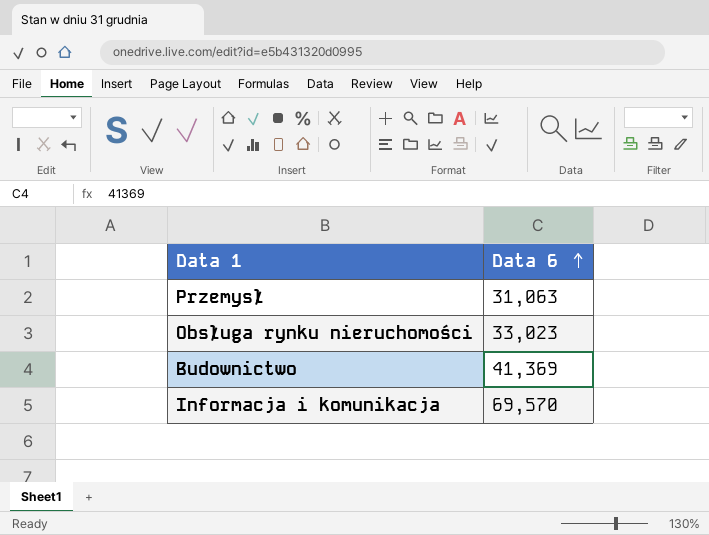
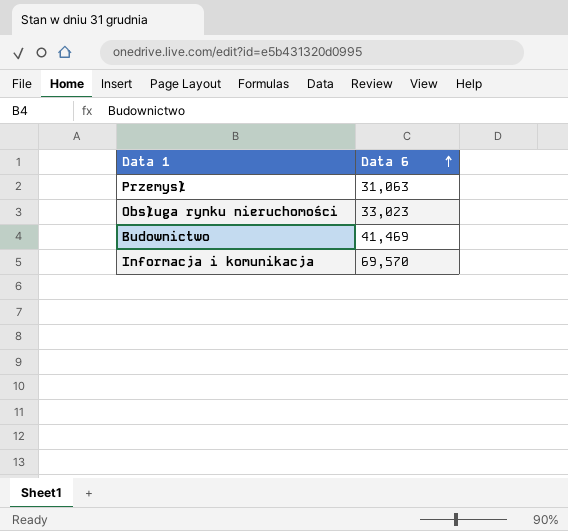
Budownictwo | Data 6: 41,369 -> 41,469

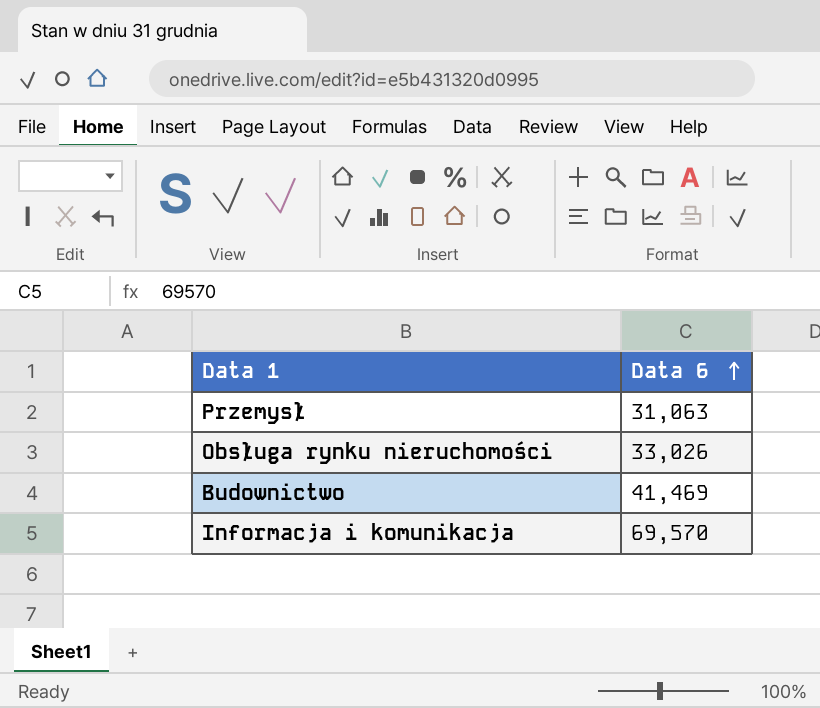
Obsługa rynku nieruchomości | Data 6: 33,023 -> 33,026

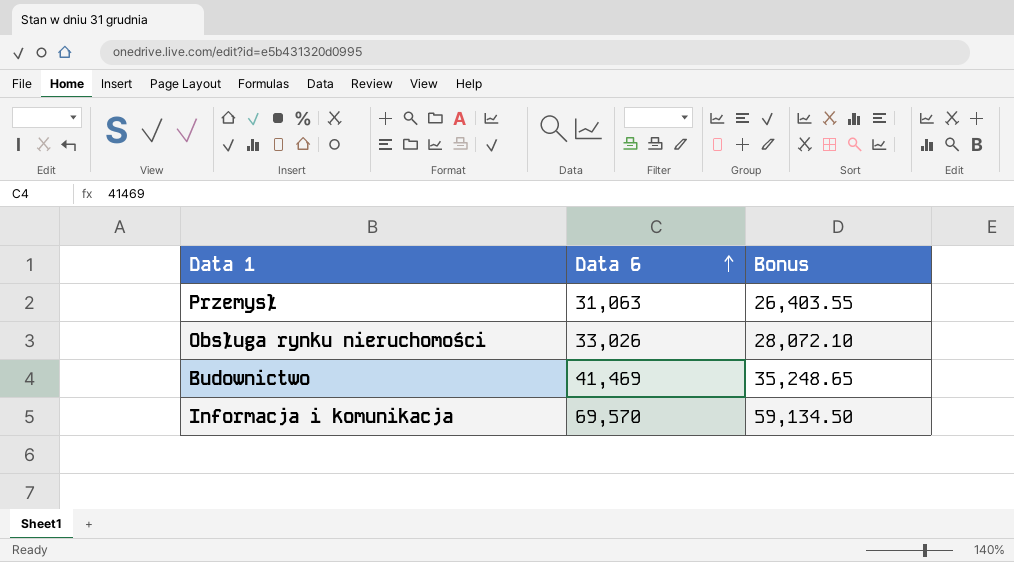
column Bonus | formula: none -> [Data 6] * 0.85

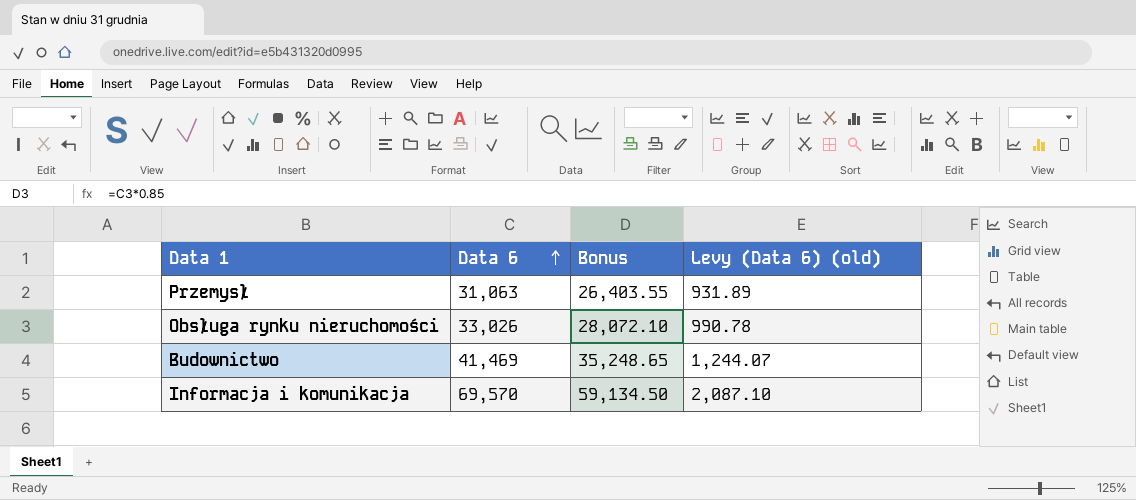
column Levy (Data 6) (old) | formula: none -> [Data 6] * 0.03

